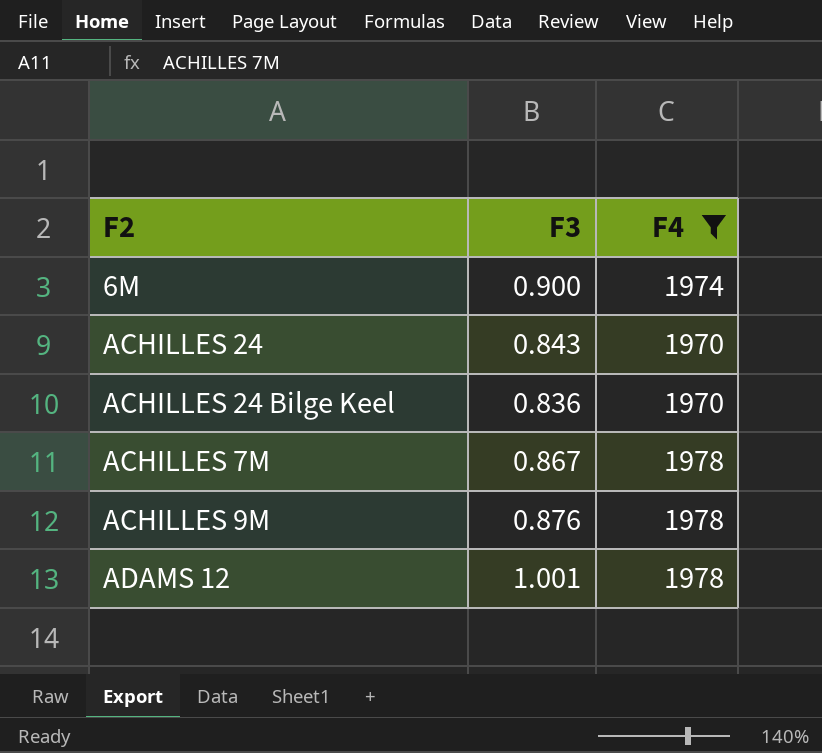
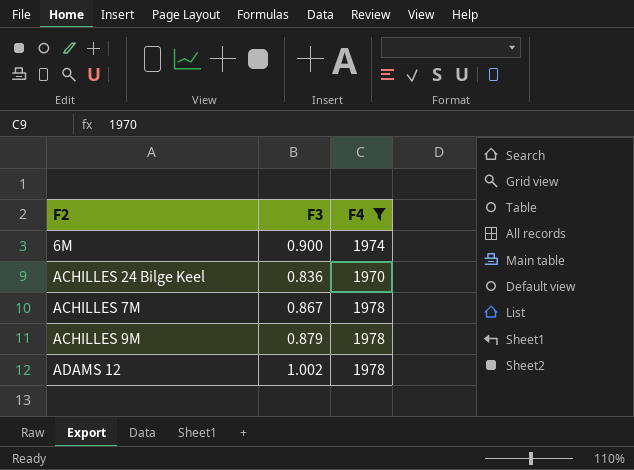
row ACHILLES 24: 0.843 | 1970 -> none
ACHILLES 9M | F3: 0.876 -> 0.879
ADAMS 12 | F3: 1.001 -> 1.002

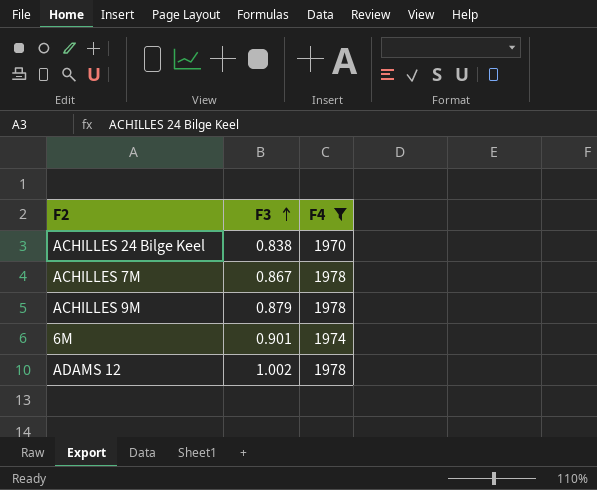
row order: none -> F3 ascending
ACHILLES 24 Bilge Keel | F3: 0.836 -> 0.838
6M | F3: 0.900 -> 0.901

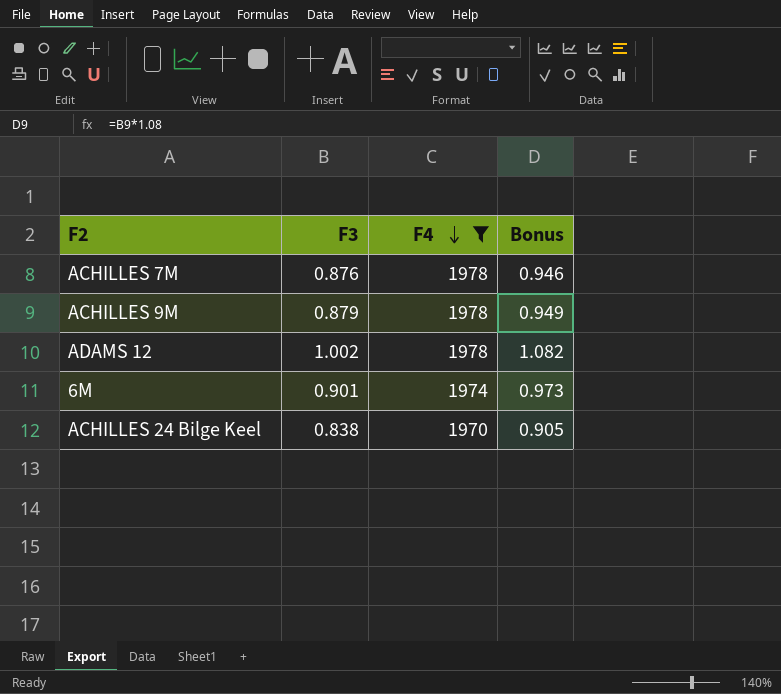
row order: F3 ascending -> F4 descending
column Bonus | formula: none -> [F3] * 1.08
ACHILLES 7M | F3: 0.867 -> 0.876

